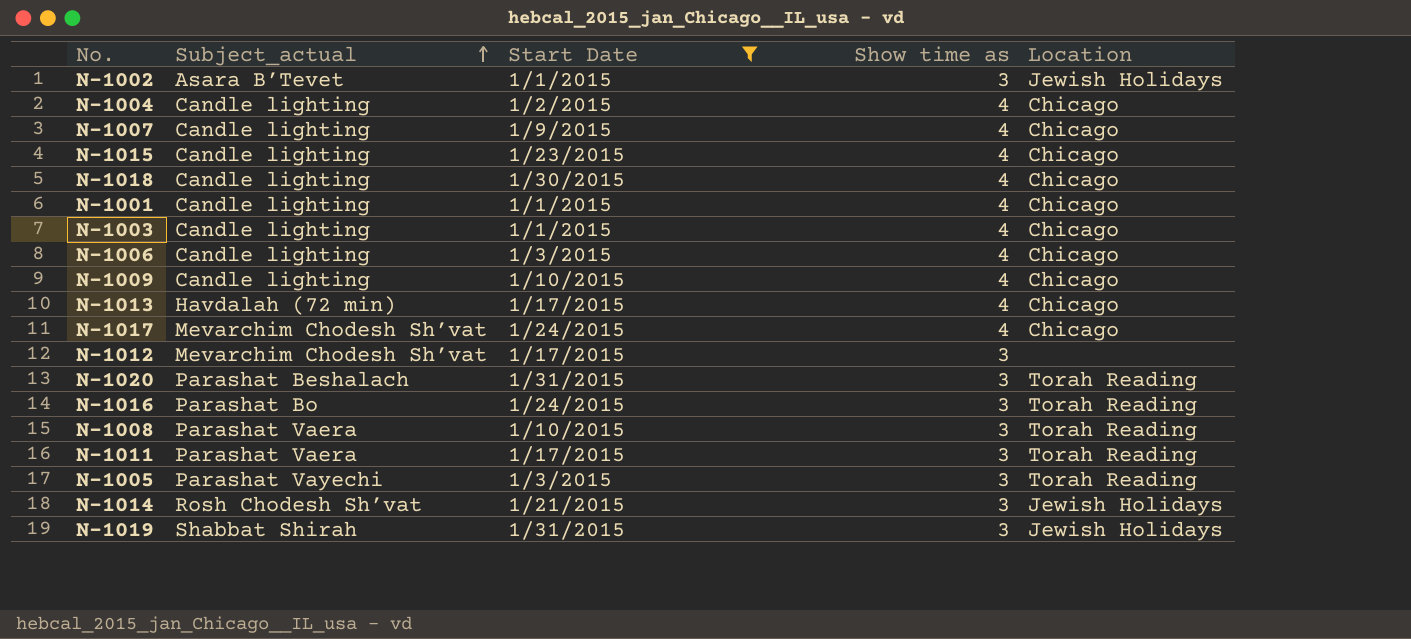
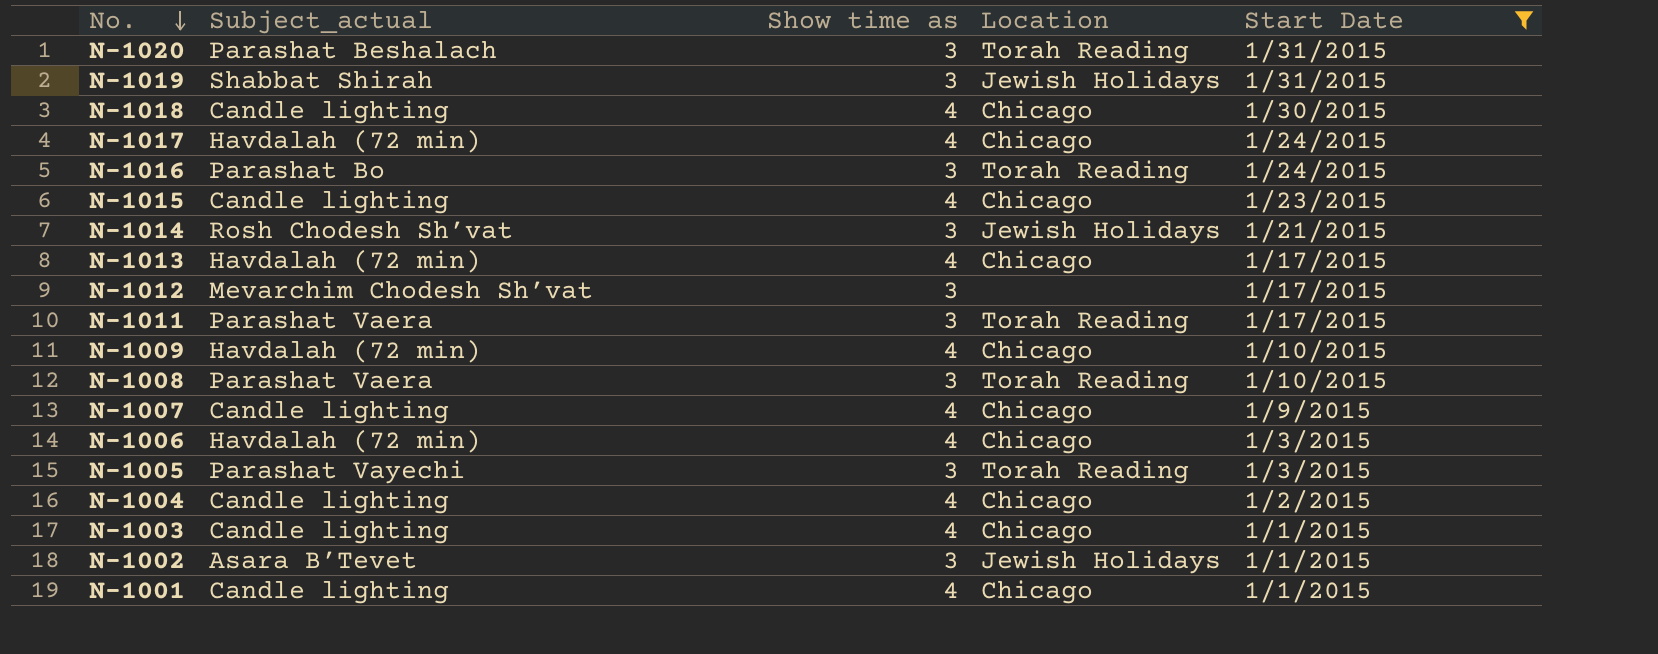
row order: Subject_actual ascending -> No. descending
column Start Date | position: 3 -> 5
N-1017 | Subject_actual: Mevarchim Chodesh Sh’vat -> Havdalah (72 min)
N-1009 | Subject_actual: Candle lighting -> Havdalah (72 min)
N-1006 | Subject_actual: Candle lighting -> Havdalah (72 min)

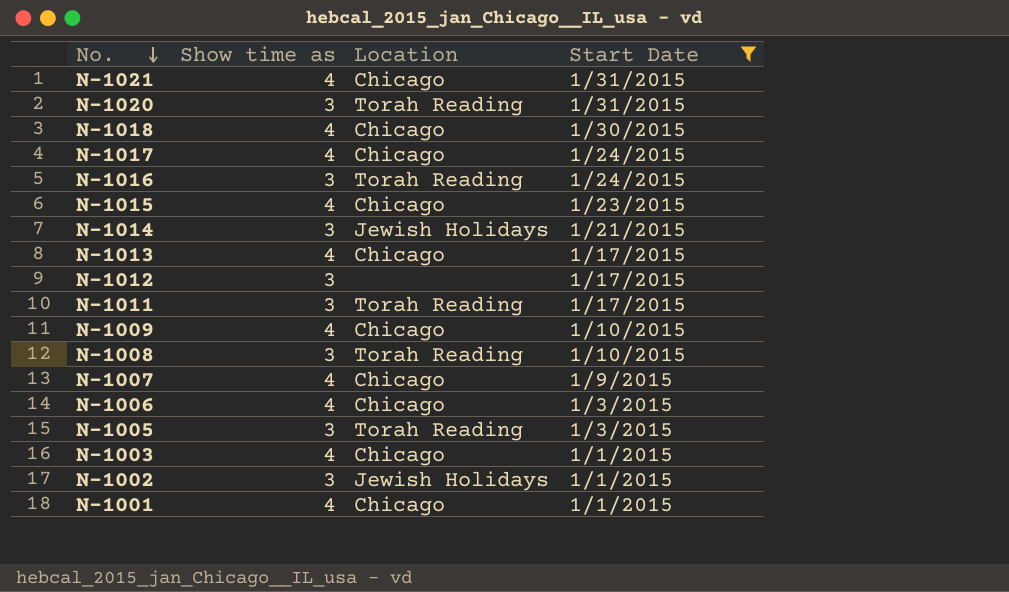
column Subject_actual | position: 2 -> none
row N-1019: Shabbat Shirah | 3 | Jewish Holidays | 1/31/2015 -> none
row N-1004: Candle lighting | 4 | Chicago | 1/2/2015 -> none
row N-1021: none -> 4 | Chicago | 1/31/2015

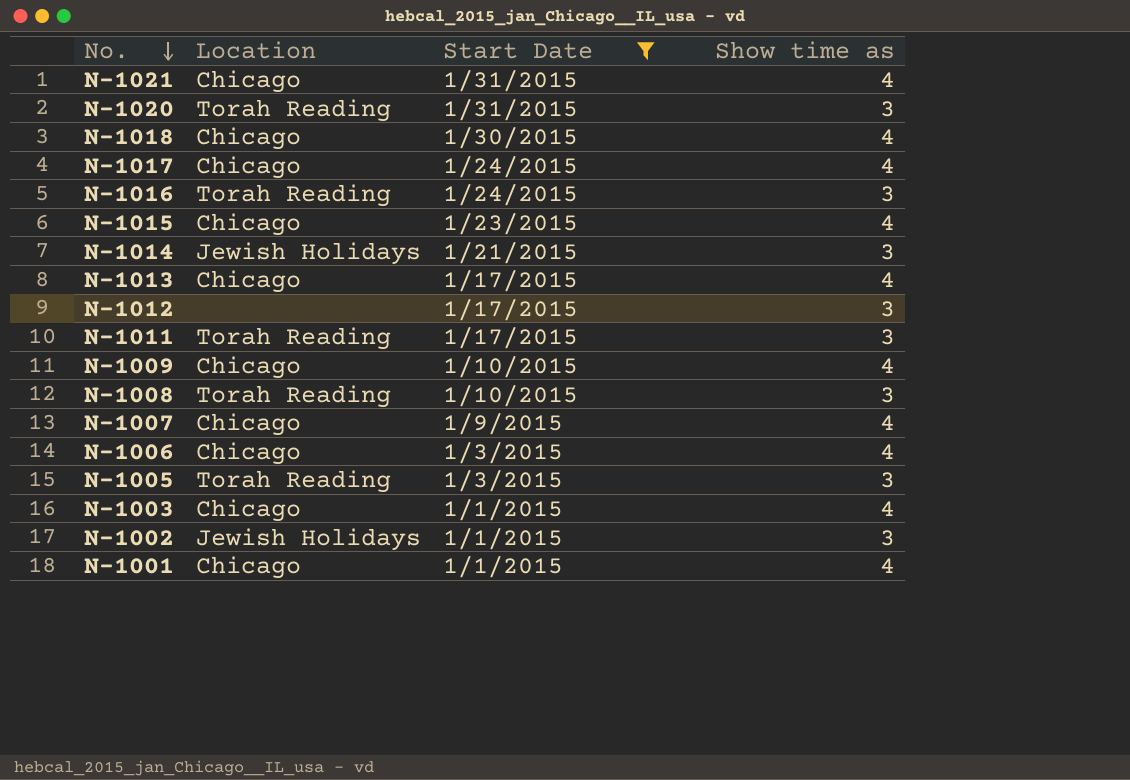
column Show time as | position: 2 -> 4

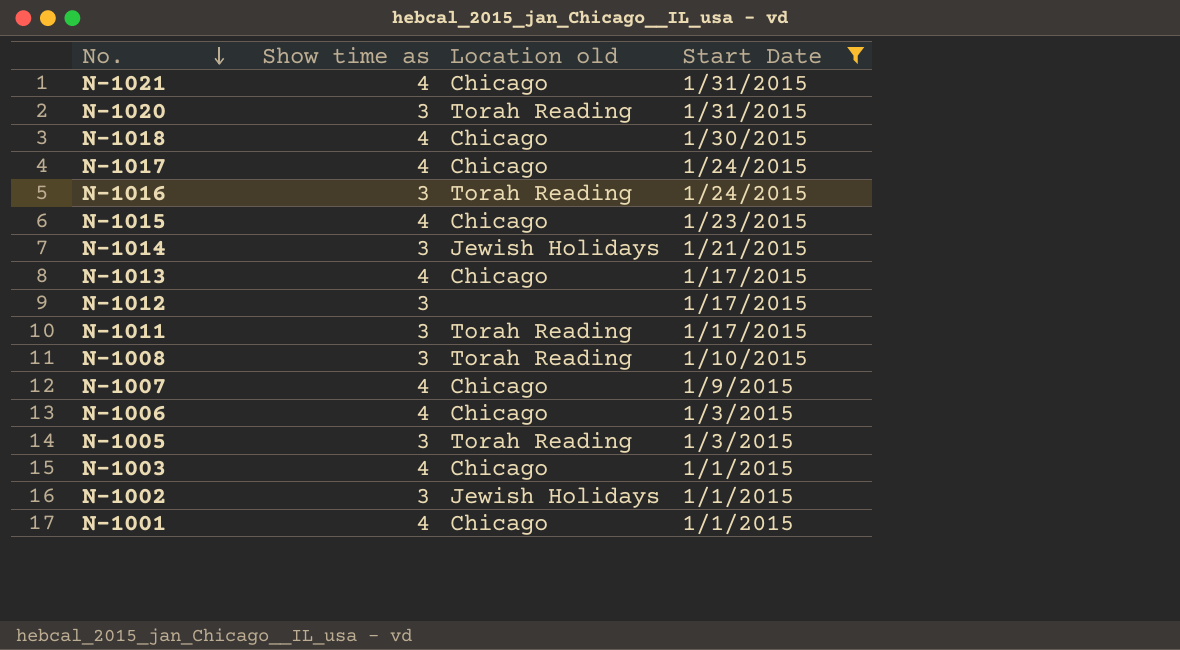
column Show time as | position: 4 -> 2
column name: Location -> Location old
row N-1009: Chicago | 1/10/2015 | 4 -> none

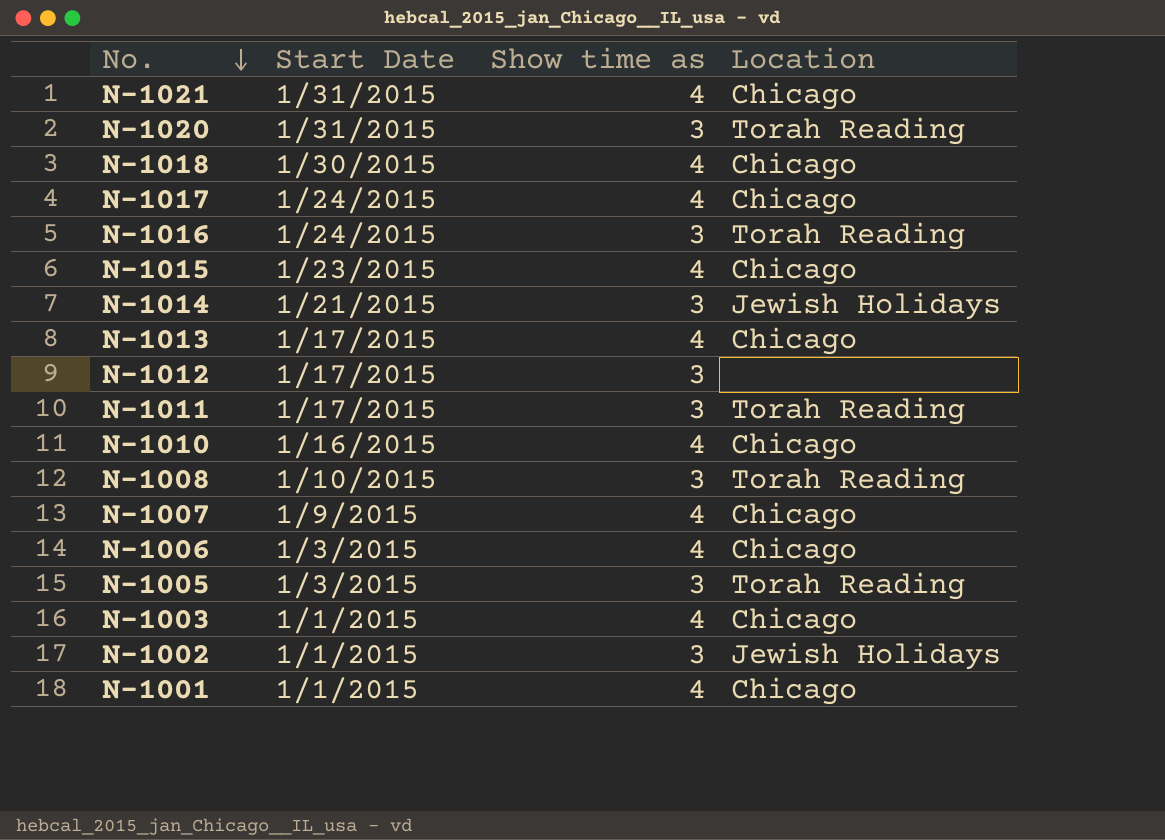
filter: Start Date != 1/16/2015 -> none
column Start Date | position: 4 -> 2
column name: Location old -> Location

